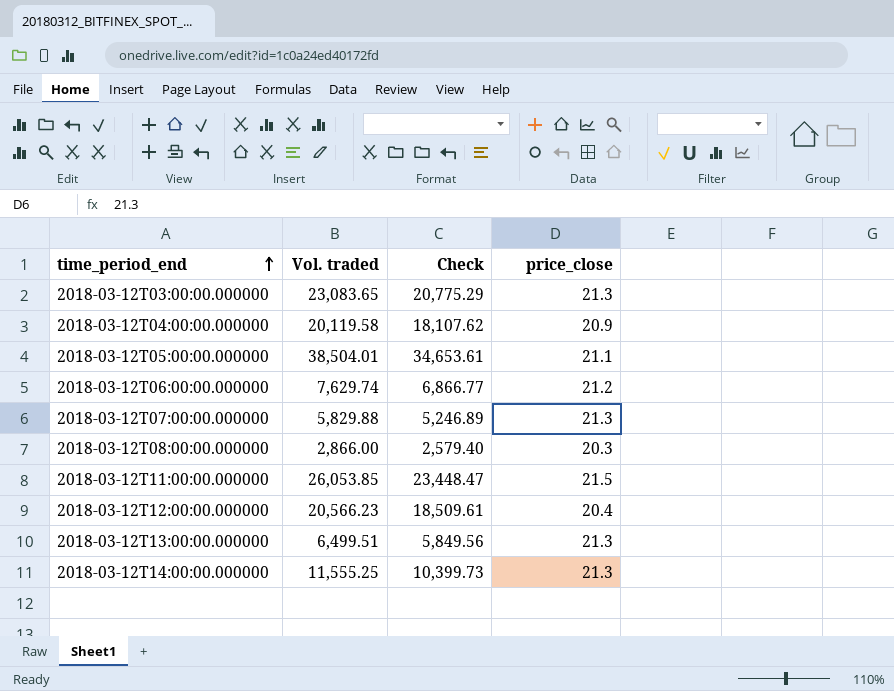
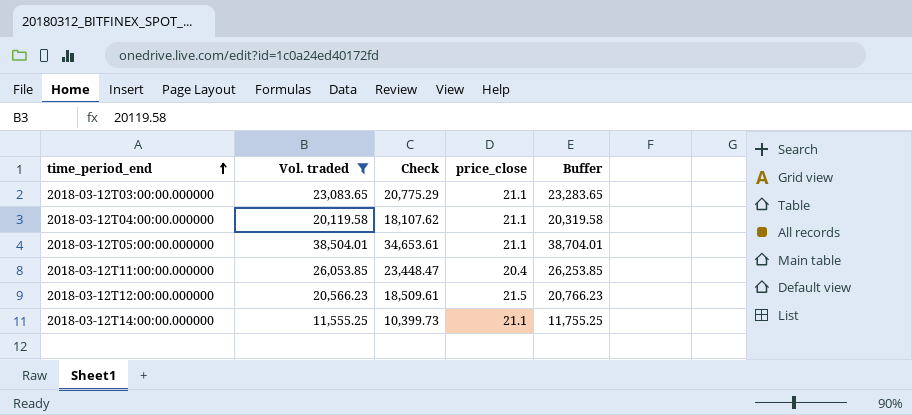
filter: none -> Vol. traded >= 11,555.25
column Buffer | formula: none -> [Vol. traded] + 200
2018-03-12T03:00:00.000000 | price_close: 21.3 -> 21.1
2018-03-12T04:00:00.000000 | price_close: 20.9 -> 21.1
2018-03-12T11:00:00.000000 | price_close: 21.5 -> 20.4
2018-03-12T12:00:00.000000 | price_close: 20.4 -> 21.5
2018-03-12T14:00:00.000000 | price_close: 21.3 -> 21.1

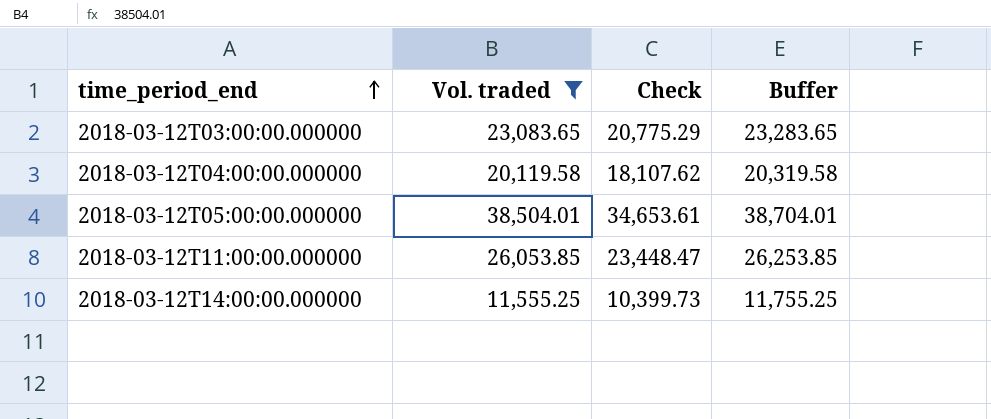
column price_close | position: 4 -> none
row 2018-03-12T12:00:00.000000: 20,566.23 | 18,509.61 | 21.5 | 20,766.23 -> none

